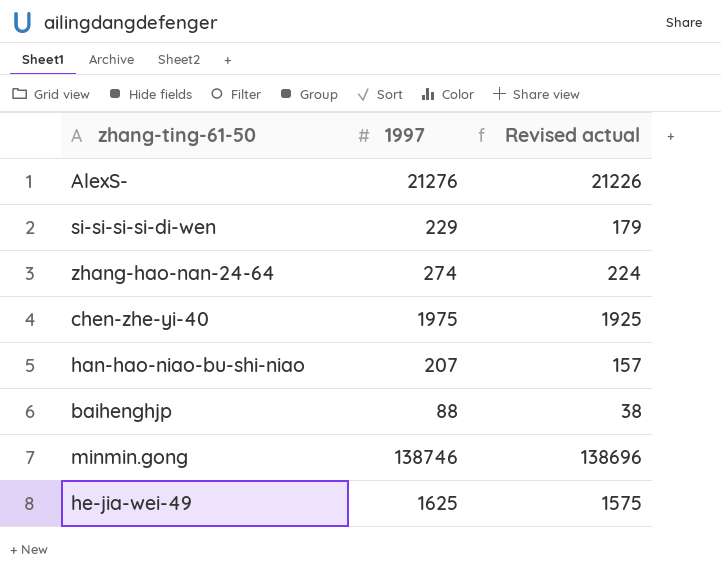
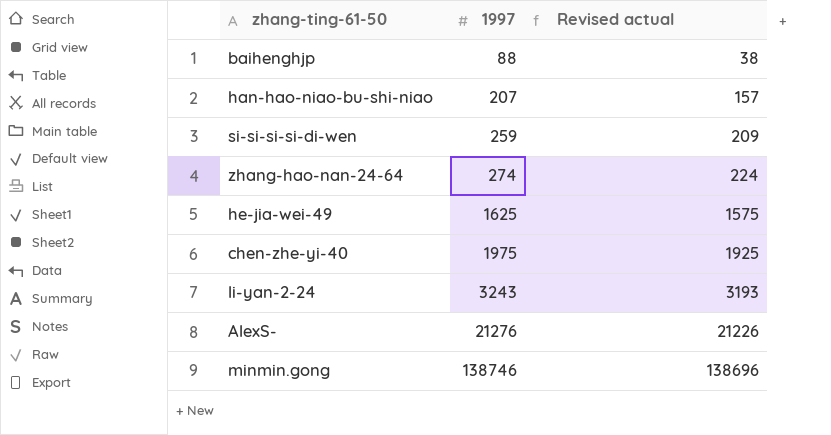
row order: none -> 1997 ascending
si-si-si-si-di-wen | 1997: 229 -> 259
si-si-si-si-di-wen | Revised actual: 179 -> 209
row li-yan-2-24: none -> 3243 | 3193

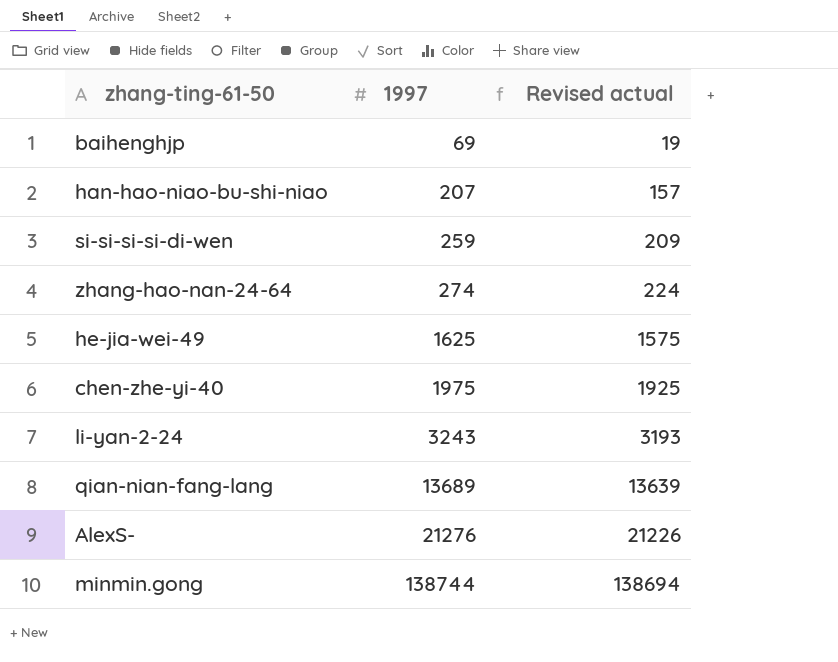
baihenghjp | 1997: 88 -> 69
baihenghjp | Revised actual: 38 -> 19
row qian-nian-fang-lang: none -> 13689 | 13639
minmin.gong | 1997: 138746 -> 138744
minmin.gong | Revised actual: 138696 -> 138694

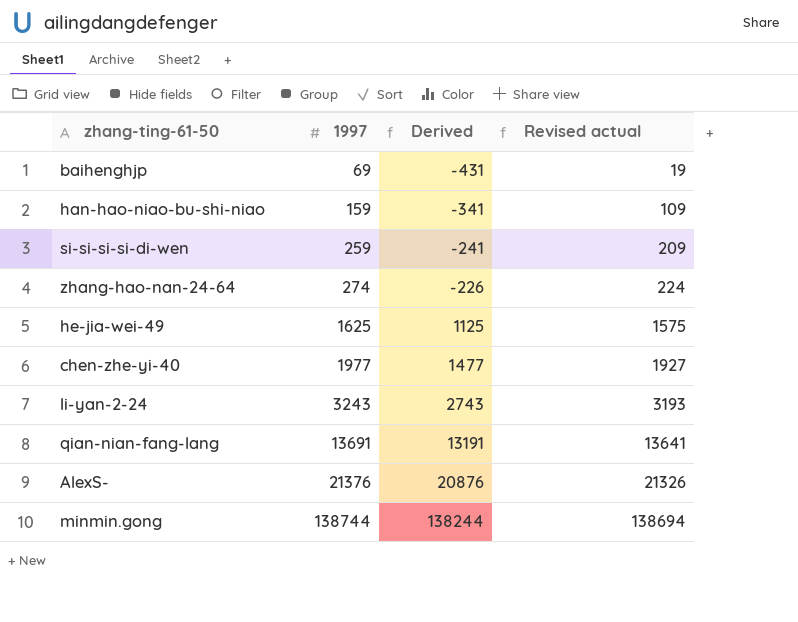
column Derived | formula: none -> [1997] - 500
han-hao-niao-bu-shi-niao | 1997: 207 -> 159
han-hao-niao-bu-shi-niao | Revised actual: 157 -> 109
chen-zhe-yi-40 | 1997: 1975 -> 1977
chen-zhe-yi-40 | Revised actual: 1925 -> 1927
qian-nian-fang-lang | 1997: 13689 -> 13691
qian-nian-fang-lang | Revised actual: 13639 -> 13641
AlexS- | 1997: 21276 -> 21376
AlexS- | Revised actual: 21226 -> 21326

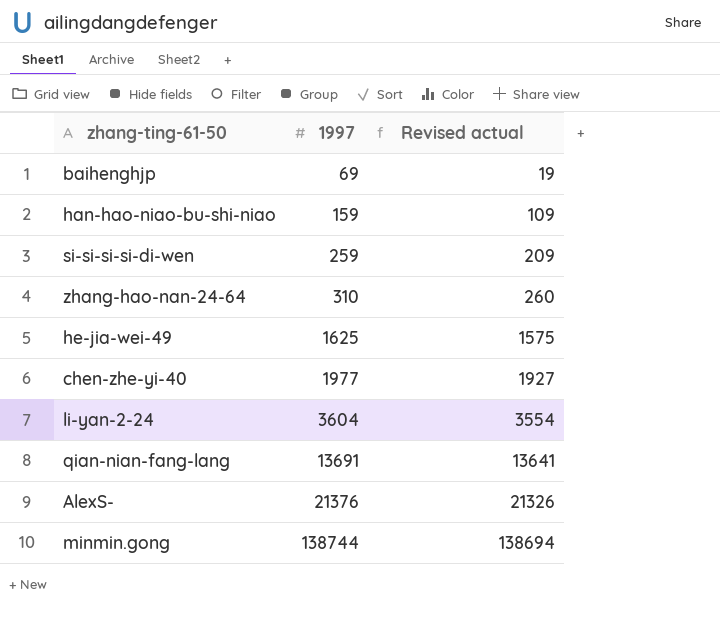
column Derived | formula: [1997] - 500 -> none
zhang-hao-nan-24-64 | 1997: 274 -> 310
zhang-hao-nan-24-64 | Revised actual: 224 -> 260
li-yan-2-24 | 1997: 3243 -> 3604
li-yan-2-24 | Revised actual: 3193 -> 3554

